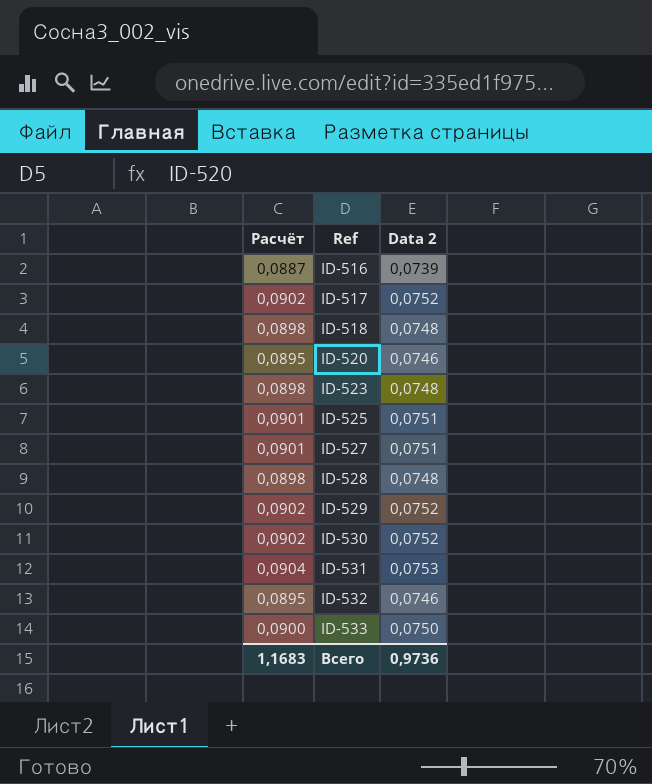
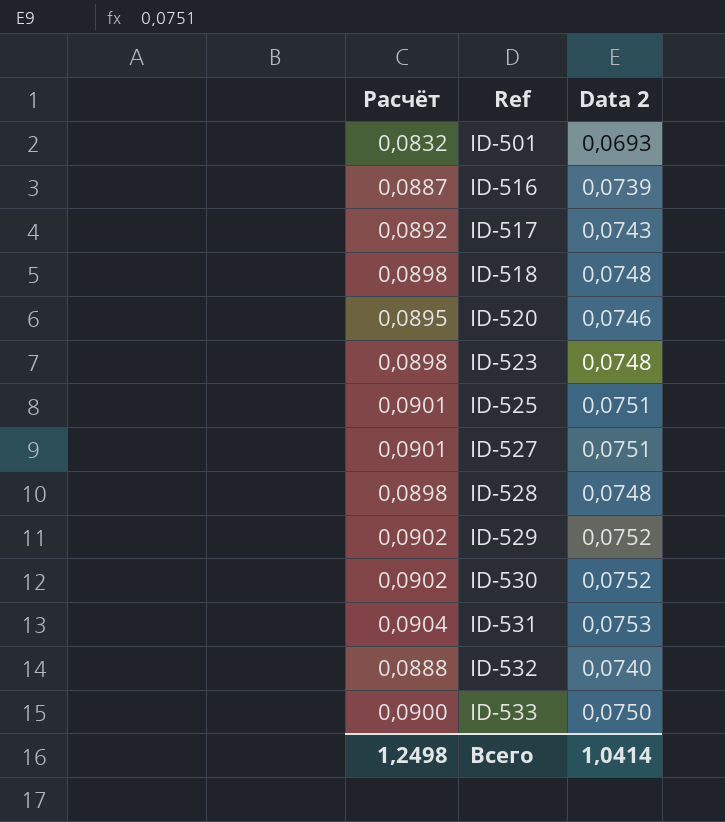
row ID-501: none -> 0,0832 | 0,0693
ID-517 | Расчёт: 0,0902 -> 0,0892
ID-517 | Data 2: 0,0752 -> 0,0743
ID-532 | Расчёт: 0,0895 -> 0,0888
ID-532 | Data 2: 0,0746 -> 0,0740
Всего | Расчёт: 1,1683 -> 1,2498
Всего | Data 2: 0,9736 -> 1,0414

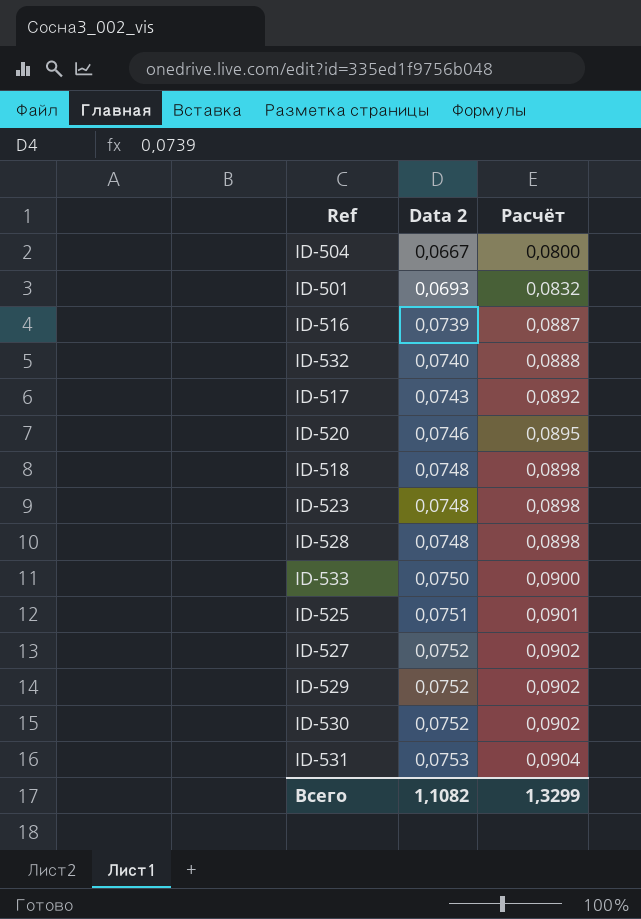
row order: Ref ascending -> Data 2 ascending
column Расчёт | position: 1 -> 3
row ID-504: none -> 0,0667 | 0,0800
ID-527 | Data 2: 0,0751 -> 0,0752
ID-527 | Расчёт: 0,0901 -> 0,0902
Всего | Data 2: 1,0414 -> 1,1082
Всего | Расчёт: 1,2498 -> 1,3299

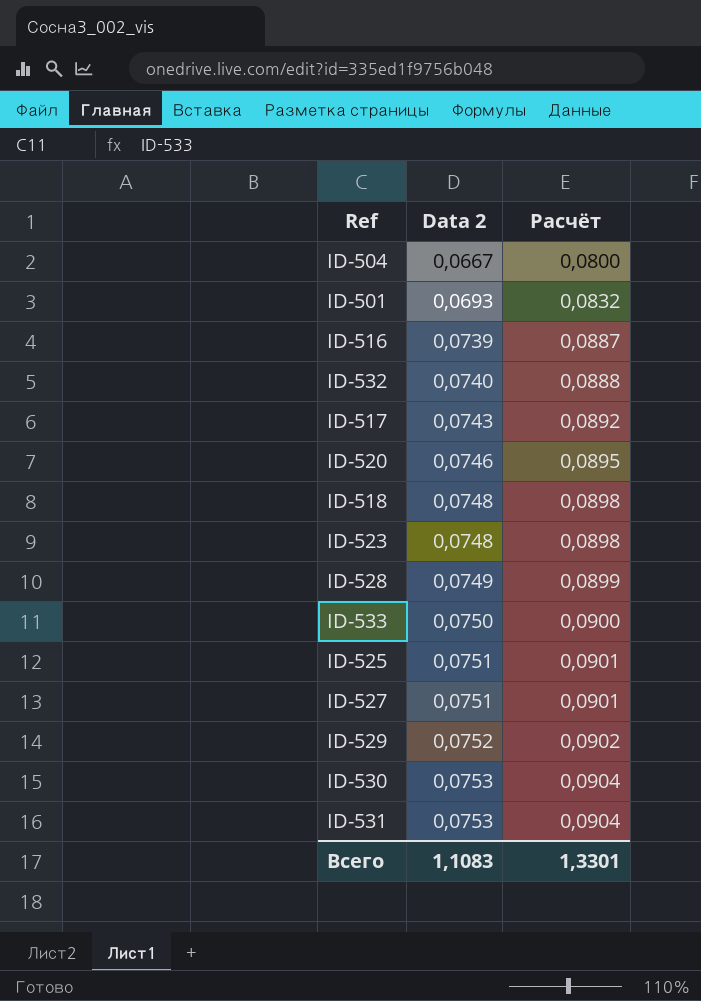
ID-528 | Data 2: 0,0748 -> 0,0749
ID-528 | Расчёт: 0,0898 -> 0,0899
ID-527 | Data 2: 0,0752 -> 0,0751
ID-527 | Расчёт: 0,0902 -> 0,0901
ID-530 | Data 2: 0,0752 -> 0,0753
ID-530 | Расчёт: 0,0902 -> 0,0904
Всего | Data 2: 1,1082 -> 1,1083
Всего | Расчёт: 1,3299 -> 1,3301

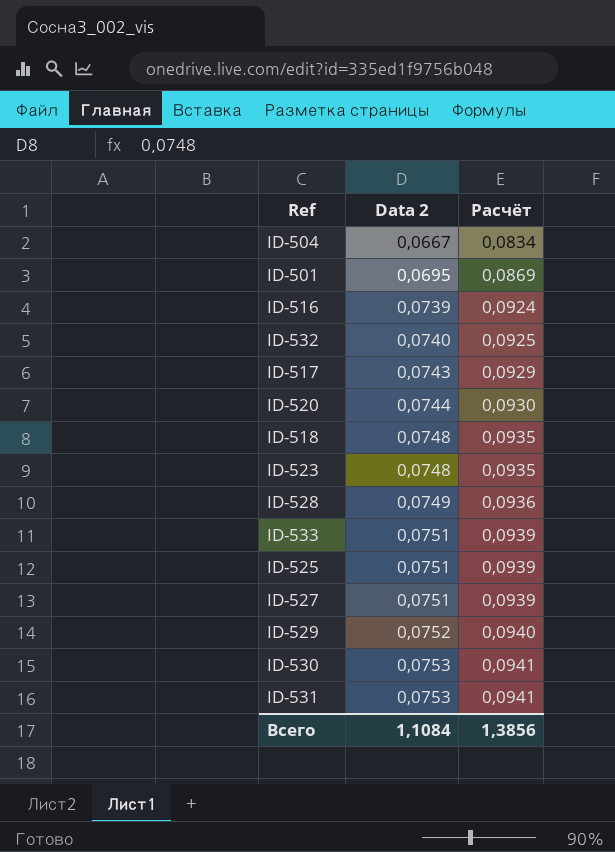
column Расчёт | formula: [Data 2] * 1,2 -> [Data 2] * 1,25
ID-501 | Data 2: 0,0693 -> 0,0695
ID-520 | Data 2: 0,0746 -> 0,0744
ID-533 | Data 2: 0,0750 -> 0,0751
Всего | Data 2: 1,1083 -> 1,1084
Всего | Расчёт: 1,3301 -> 1,3856

